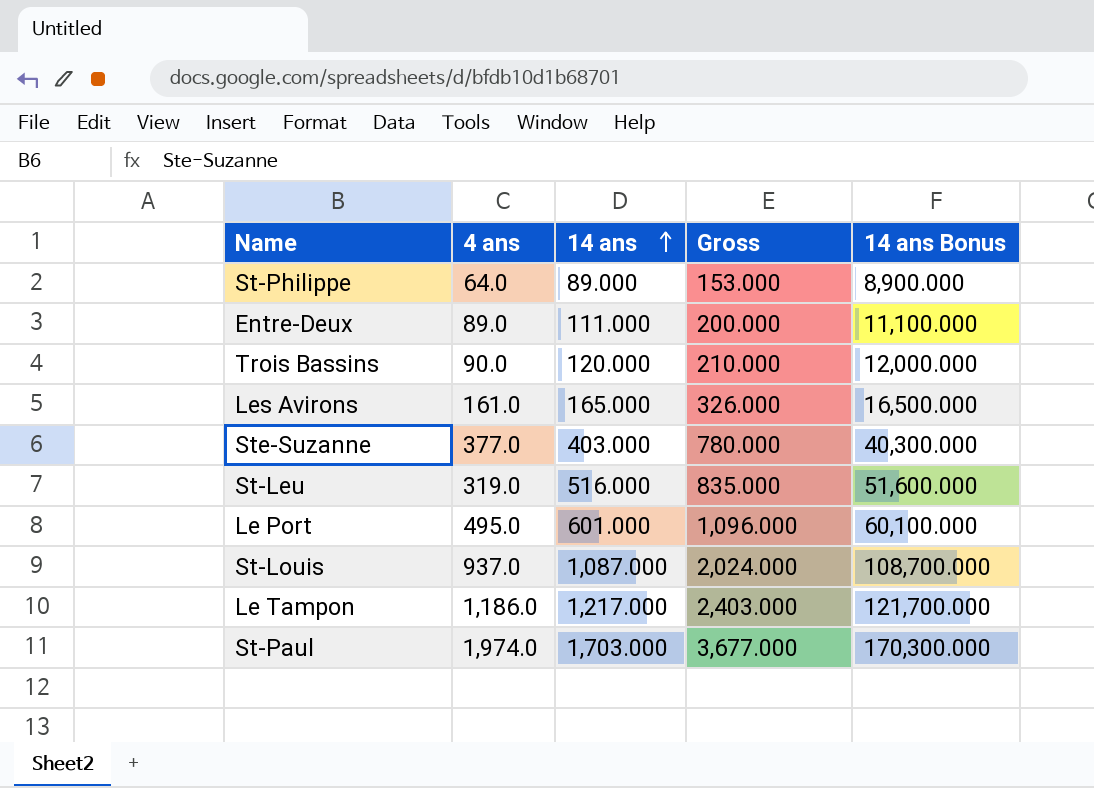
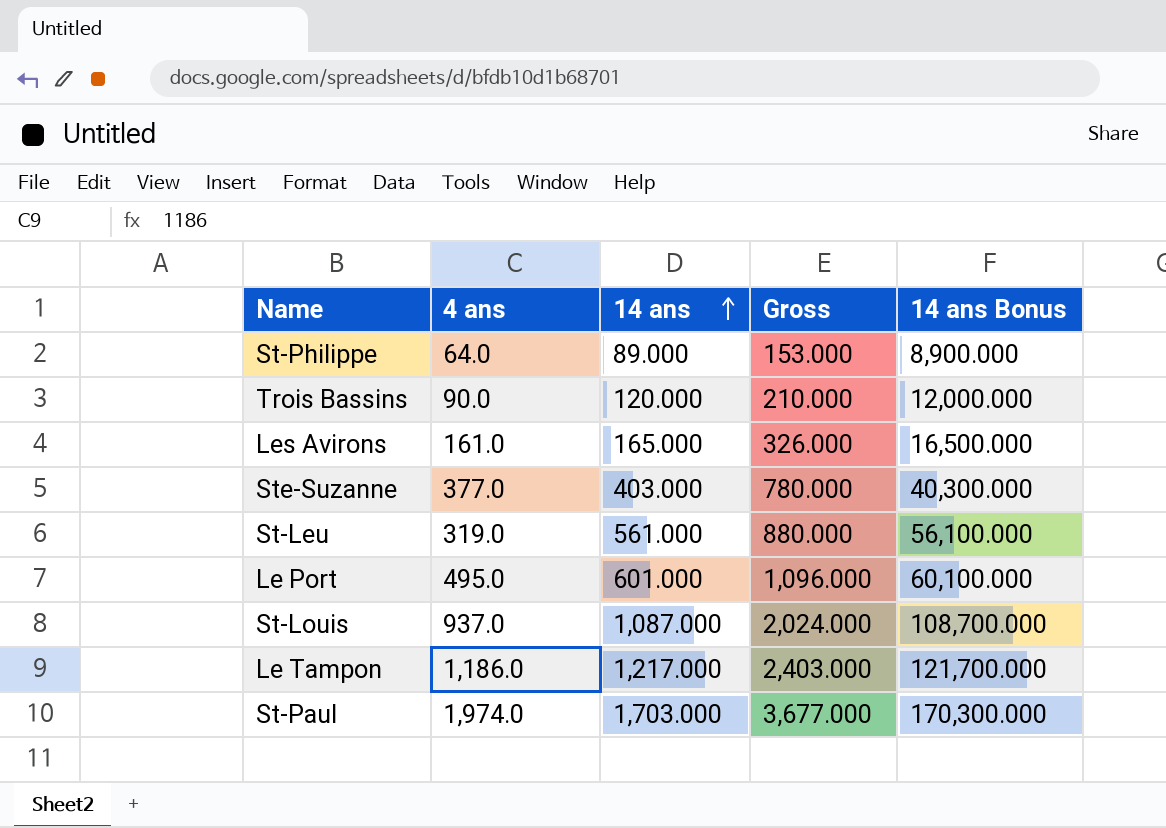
row Entre-Deux: 89.0 | 111.000 | 200.000 | 11,100.000 -> none
St-Leu | 14 ans: 516.000 -> 561.000
St-Leu | Gross: 835.000 -> 880.000
St-Leu | 14 ans Bonus: 51,600.000 -> 56,100.000

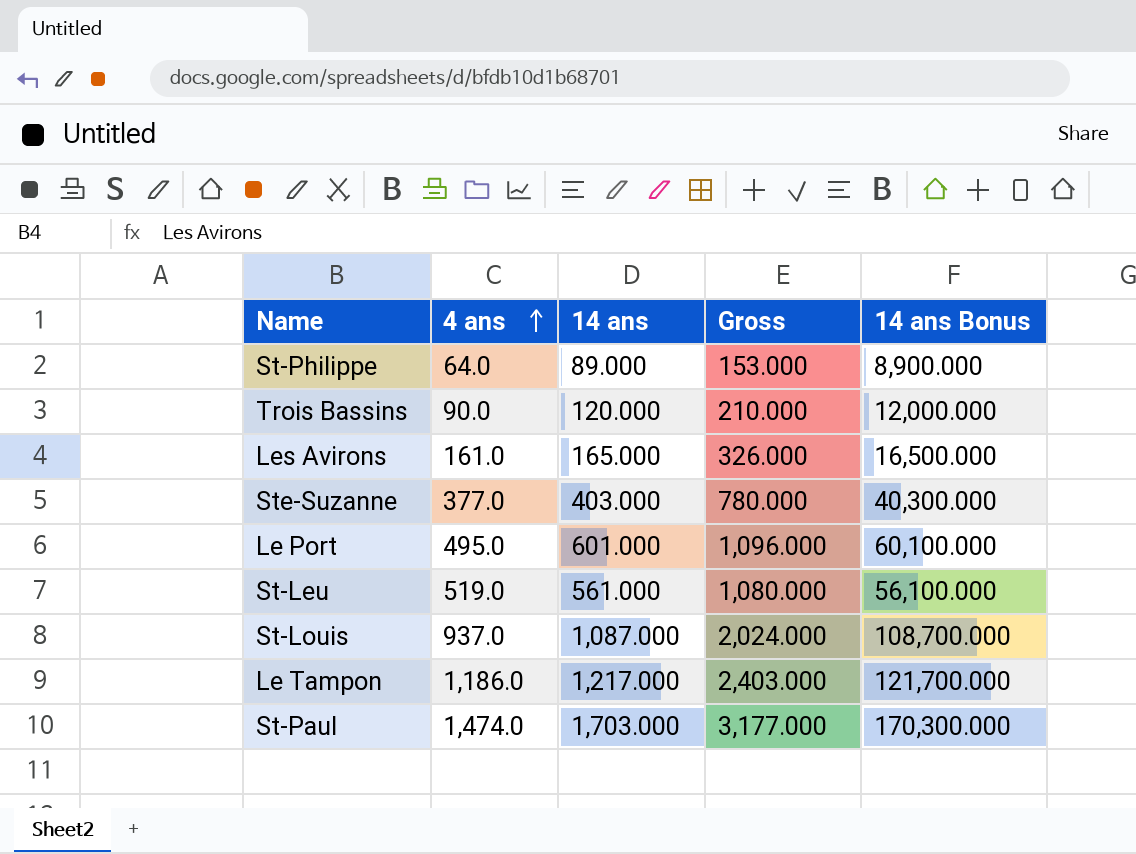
row order: 14 ans ascending -> 4 ans ascending
St-Leu | 4 ans: 319.0 -> 519.0
St-Leu | Gross: 880.000 -> 1,080.000
St-Paul | 4 ans: 1,974.0 -> 1,474.0
St-Paul | Gross: 3,677.000 -> 3,177.000

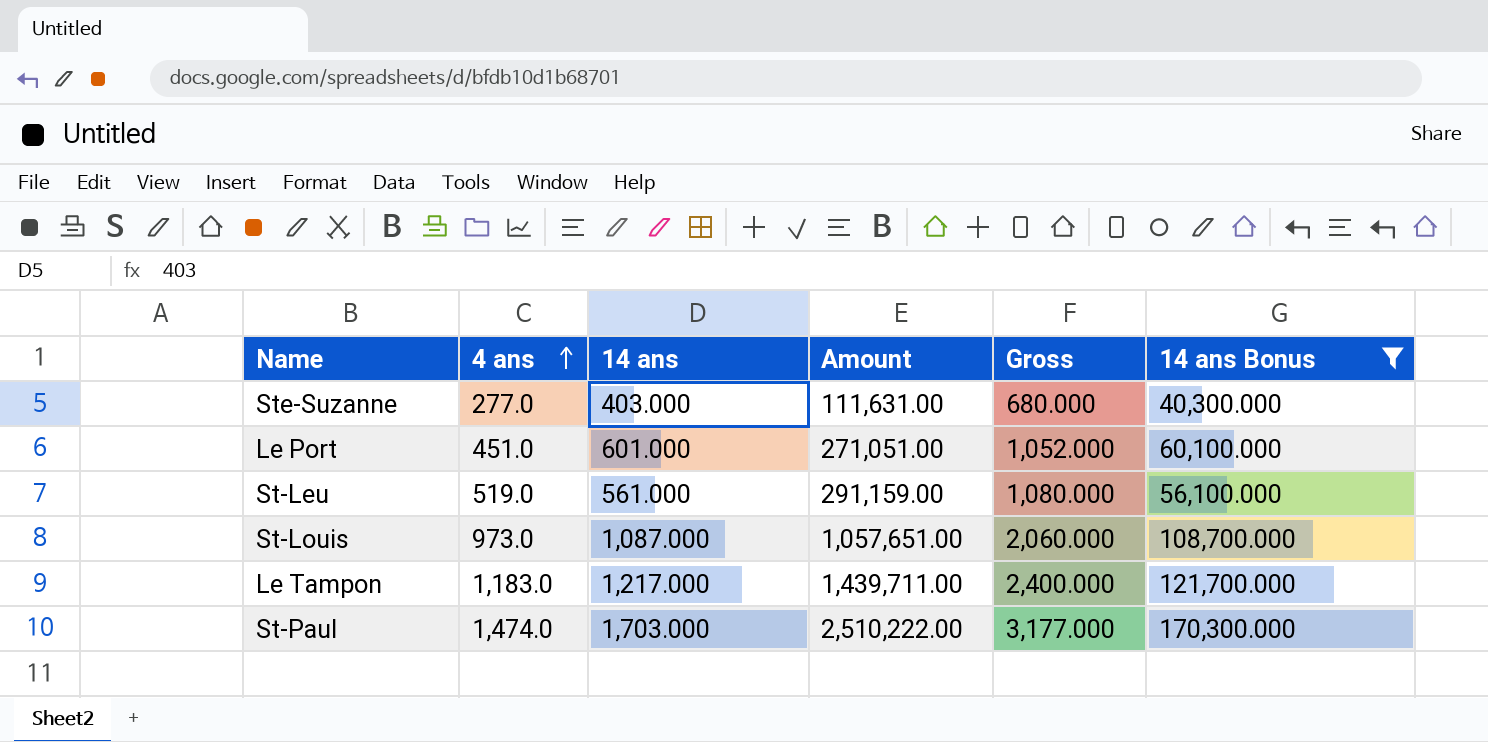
filter: none -> 14 ans Bonus >= 40,300.000
column Amount | formula: none -> [4 ans] * [14 ans]
Ste-Suzanne | 4 ans: 377.0 -> 277.0
Ste-Suzanne | Gross: 780.000 -> 680.000
Le Port | 4 ans: 495.0 -> 451.0
Le Port | Gross: 1,096.000 -> 1,052.000
St-Louis | 4 ans: 937.0 -> 973.0
St-Louis | Gross: 2,024.000 -> 2,060.000
Le Tampon | 4 ans: 1,186.0 -> 1,183.0
Le Tampon | Gross: 2,403.000 -> 2,400.000

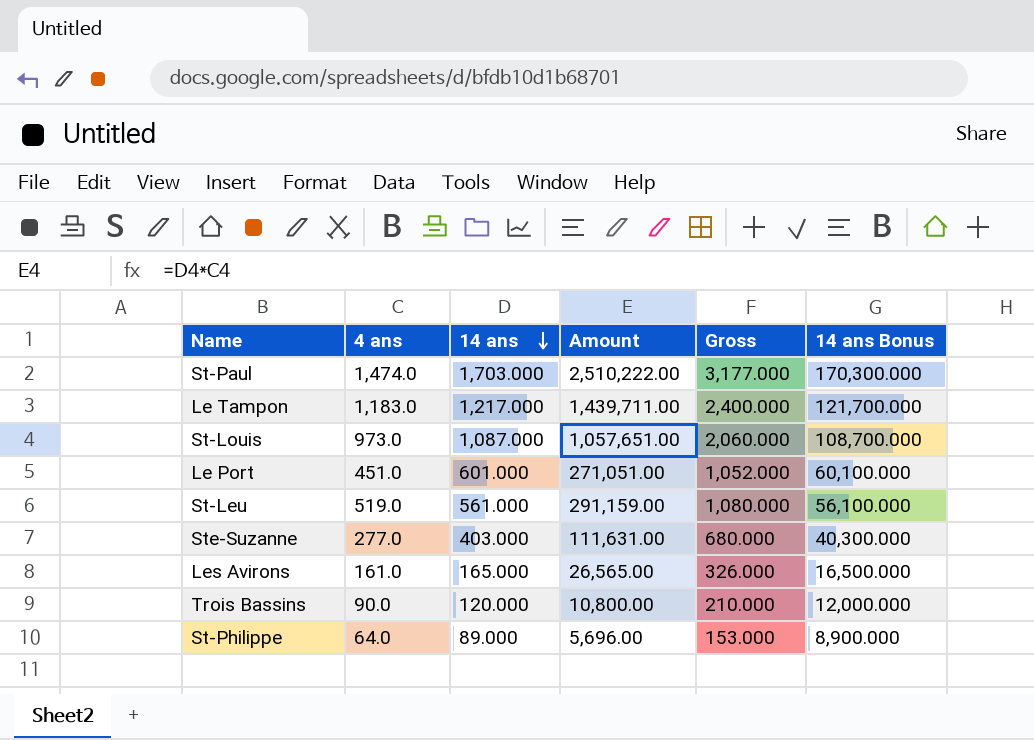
filter: 14 ans Bonus >= 40,300.000 -> none
row order: 4 ans ascending -> 14 ans descending

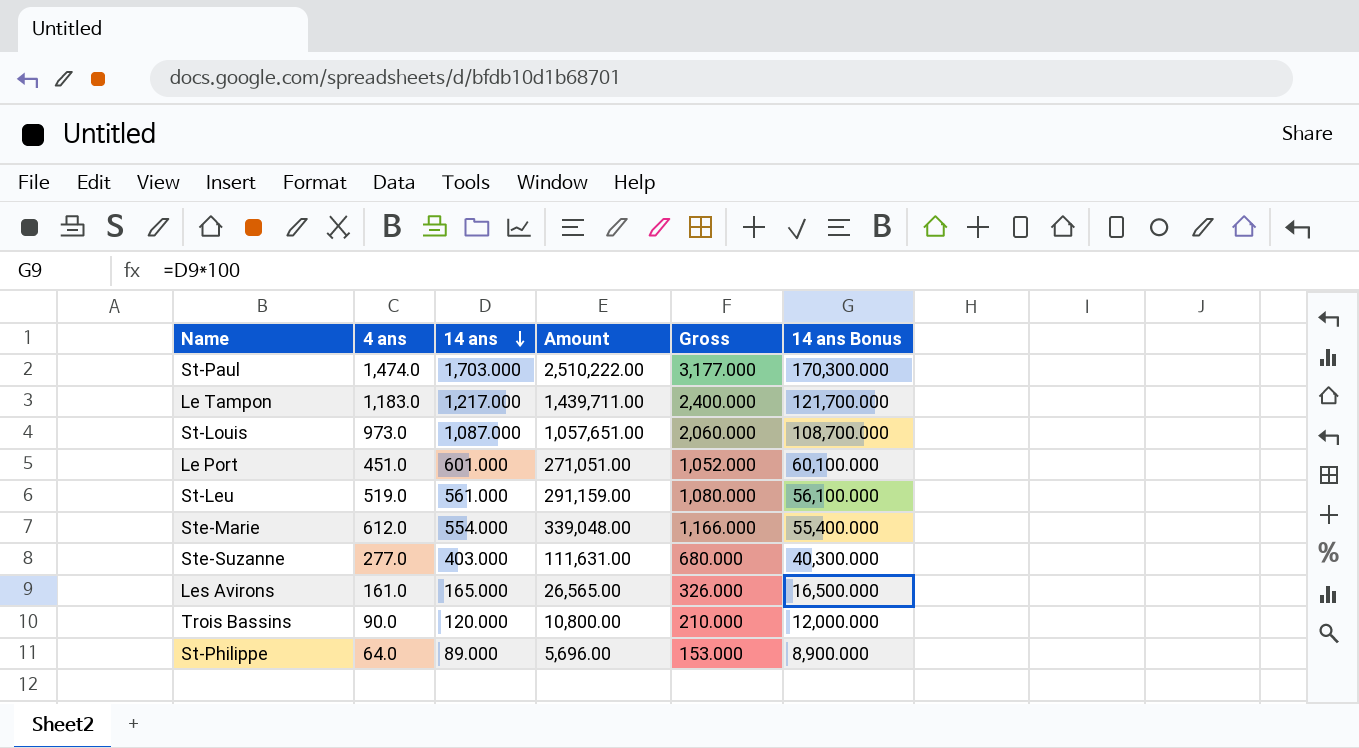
row Ste-Marie: none -> 612.0 | 554.000 | 339,048.00 | 1,166.000 | 55,400.000

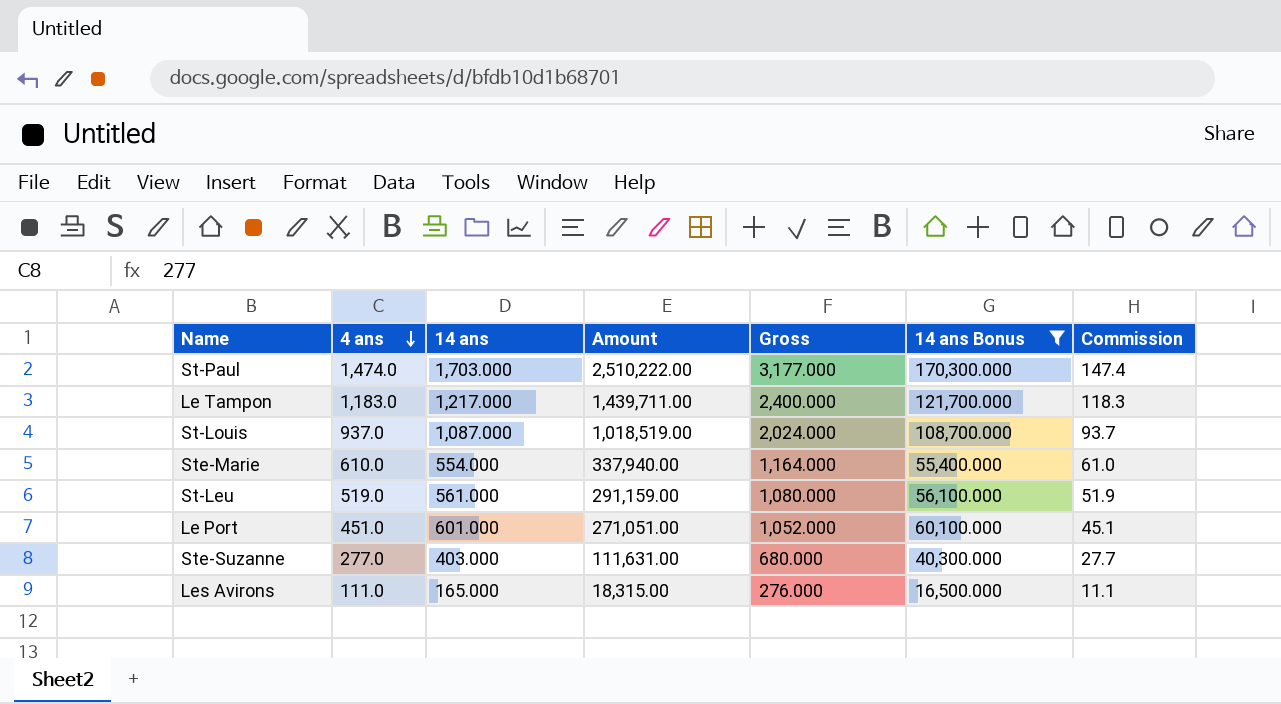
filter: none -> 14 ans Bonus >= 16,500.000
row order: 14 ans descending -> 4 ans descending
column Commission | formula: none -> [4 ans] * 0.1
St-Louis | 4 ans: 973.0 -> 937.0
St-Louis | Amount: 1,057,651.00 -> 1,018,519.00
St-Louis | Gross: 2,060.000 -> 2,024.000
Ste-Marie | 4 ans: 612.0 -> 610.0
Ste-Marie | Amount: 339,048.00 -> 337,940.00
Ste-Marie | Gross: 1,166.000 -> 1,164.000
Les Avirons | 4 ans: 161.0 -> 111.0
Les Avirons | Amount: 26,565.00 -> 18,315.00
Les Avirons | Gross: 326.000 -> 276.000

